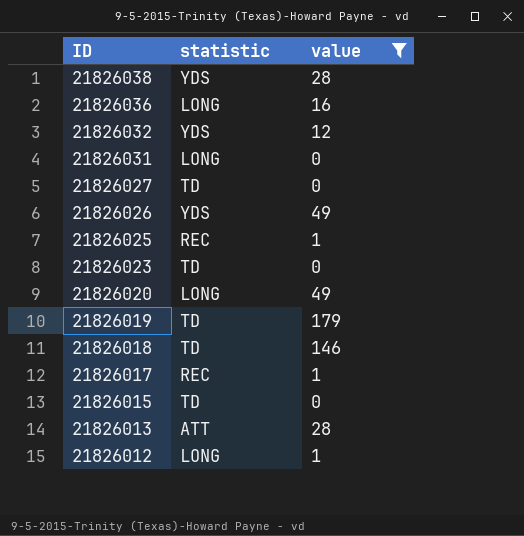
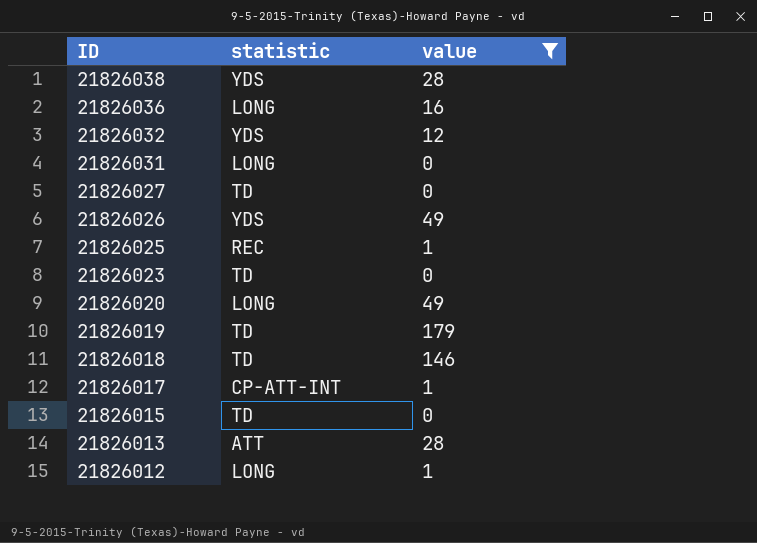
21826017 | statistic: REC -> CP-ATT-INT

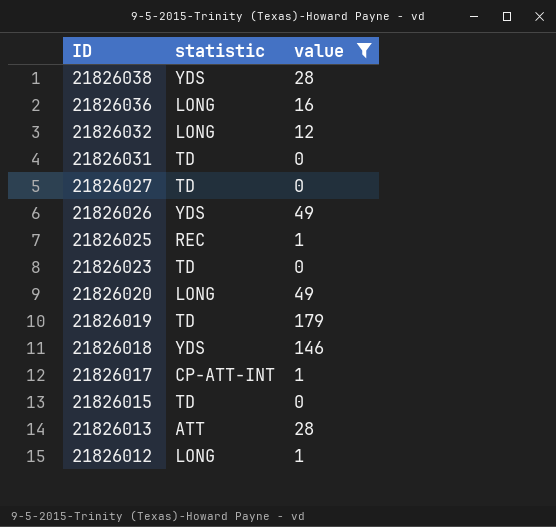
21826032 | statistic: YDS -> LONG
21826031 | statistic: LONG -> TD
21826018 | statistic: TD -> YDS

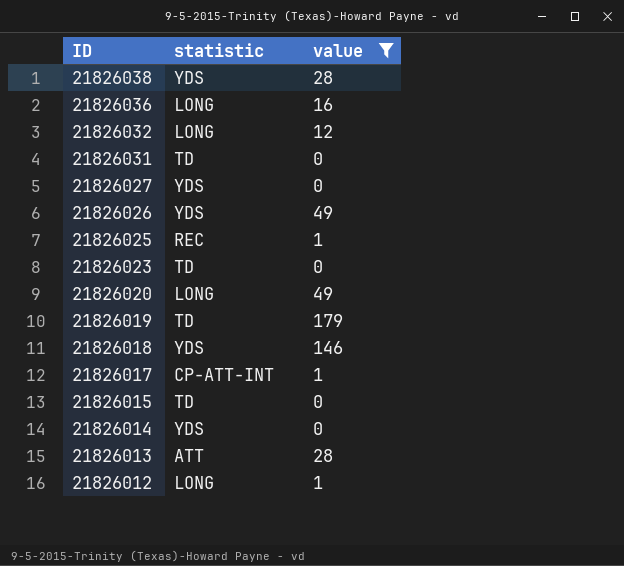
21826027 | statistic: TD -> YDS
row 21826014: none -> YDS | 0

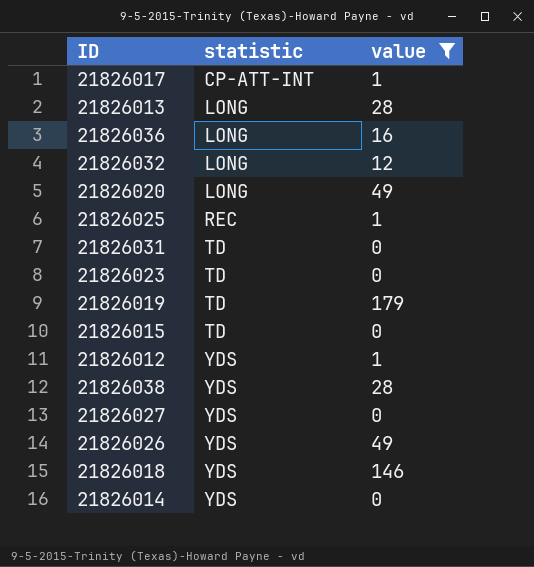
row order: ID descending -> statistic ascending
21826013 | statistic: ATT -> LONG
21826012 | statistic: LONG -> YDS

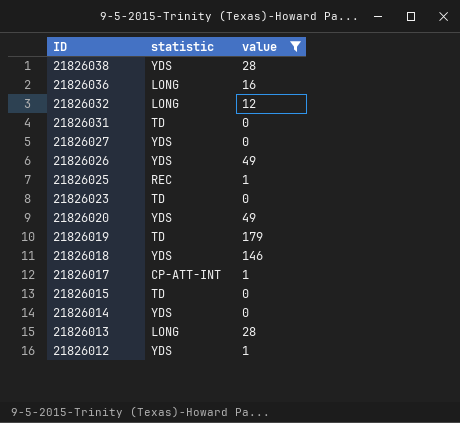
row order: statistic ascending -> ID descending
21826020 | statistic: LONG -> YDS

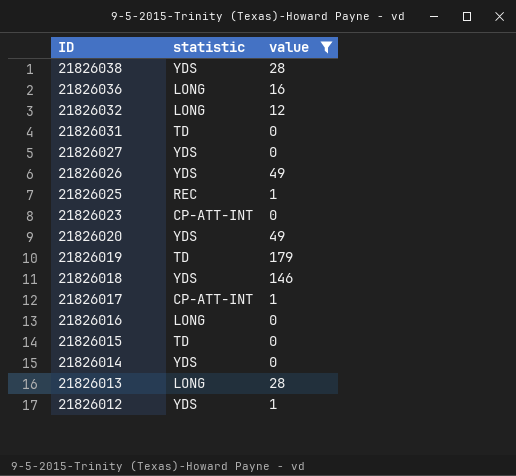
21826023 | statistic: TD -> CP-ATT-INT
row 21826016: none -> LONG | 0

